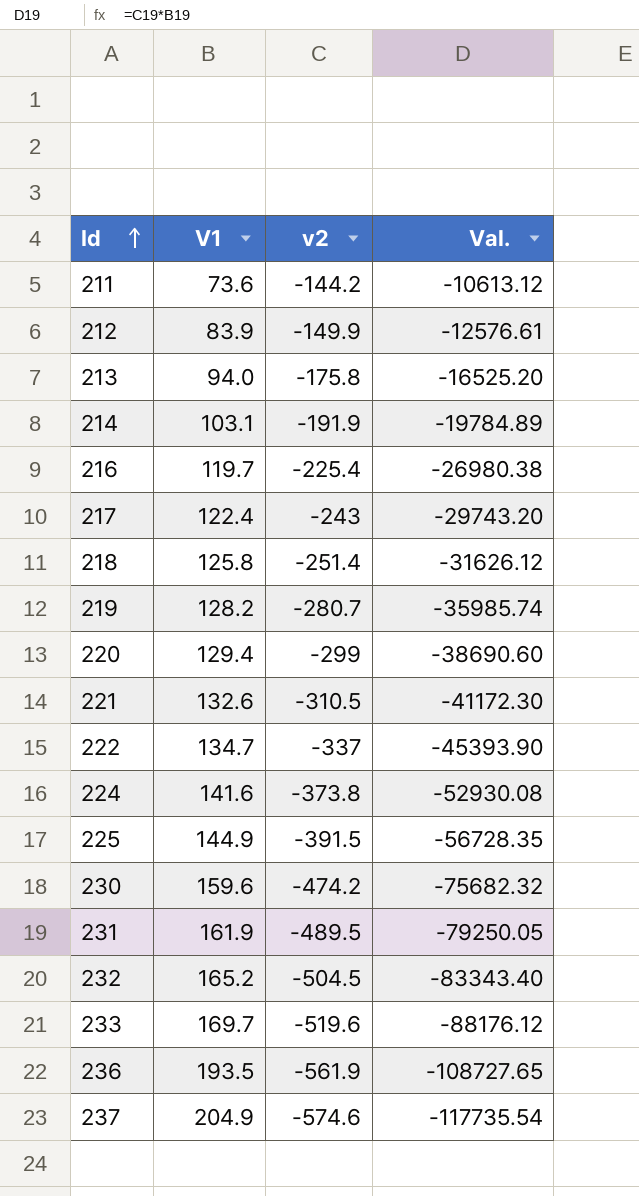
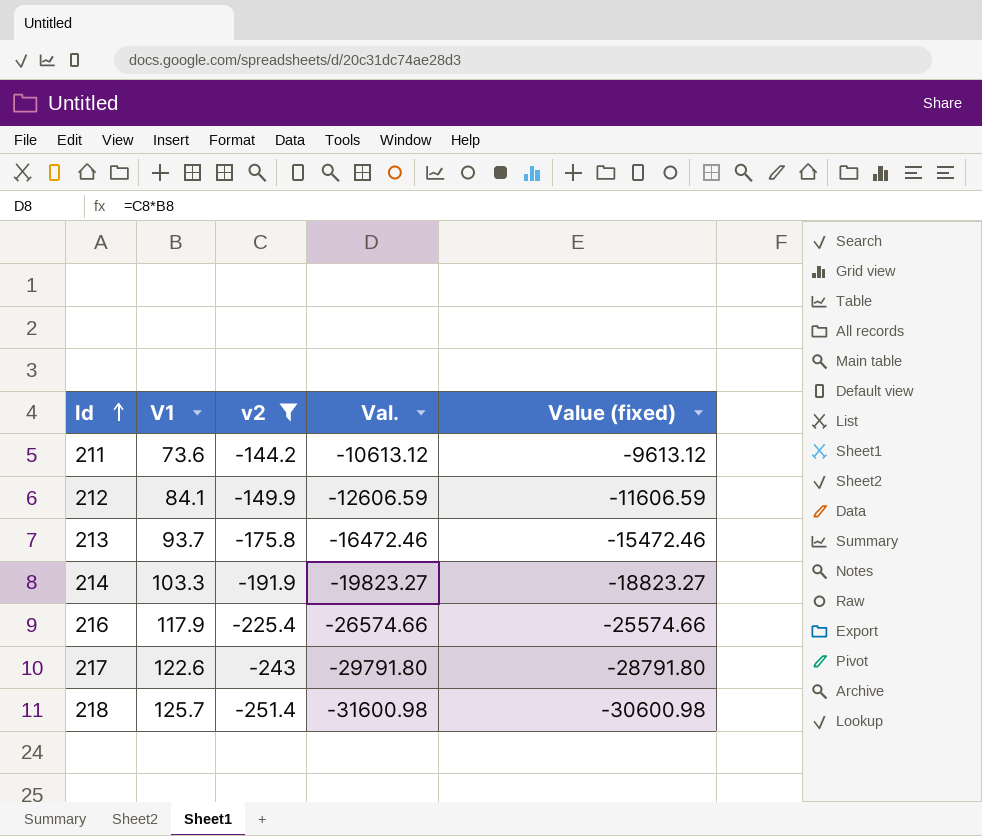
filter: none -> v2 >= -251.4
column Value (fixed) | formula: none -> [Val.] + 1000
212 | V1: 83.9 -> 84.1
212 | Val.: -12576.61 -> -12606.59
213 | V1: 94.0 -> 93.7
213 | Val.: -16525.20 -> -16472.46
214 | V1: 103.1 -> 103.3
214 | Val.: -19784.89 -> -19823.27
216 | V1: 119.7 -> 117.9
216 | Val.: -26980.38 -> -26574.66
217 | V1: 122.4 -> 122.6
217 | Val.: -29743.20 -> -29791.80
218 | V1: 125.8 -> 125.7
218 | Val.: -31626.12 -> -31600.98

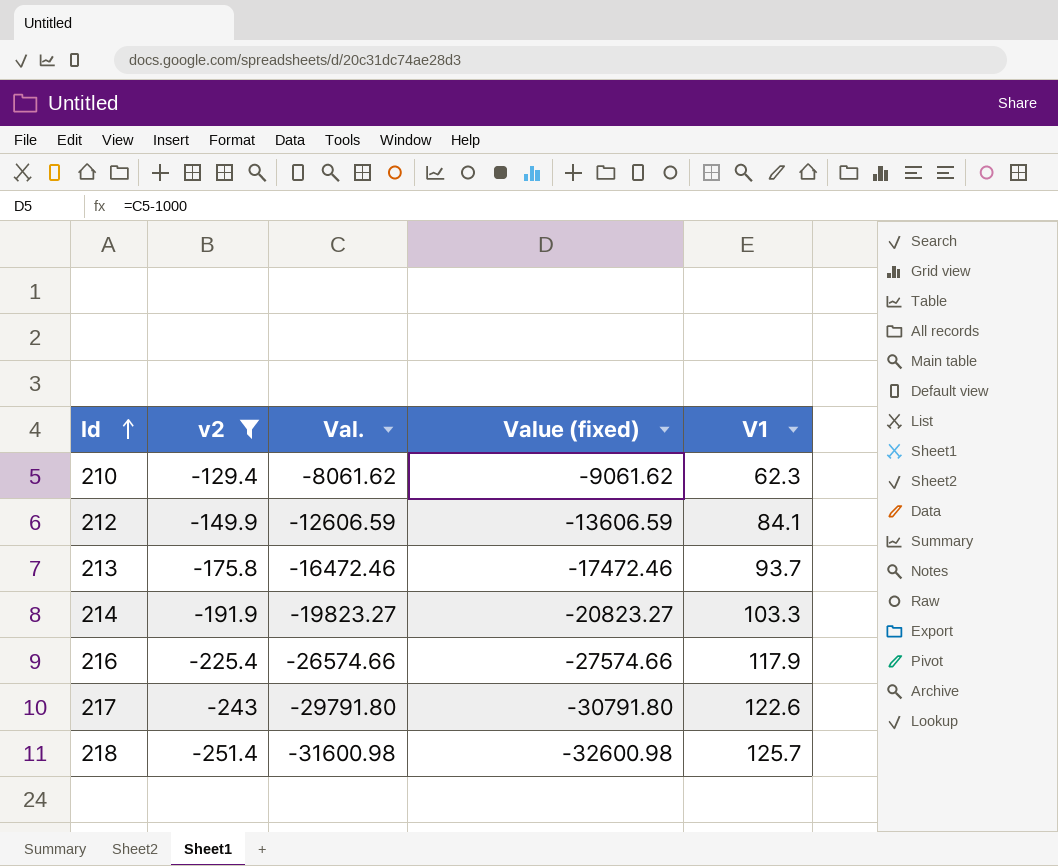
column Value (fixed) | formula: [Val.] + 1000 -> [Val.] - 1000
column V1 | position: 2 -> 5
row 211: 73.6 | -144.2 | -10613.12 | -9613.12 -> none
row 210: none -> -129.4 | -8061.62 | -9061.62 | 62.3

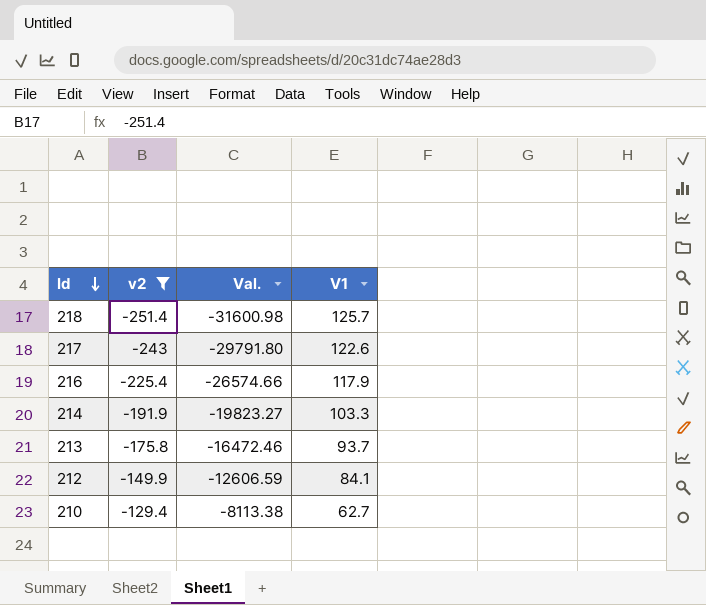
row order: Id ascending -> Id descending
column Value (fixed) | formula: [Val.] - 1000 -> none
210 | Val.: -8061.62 -> -8113.38
210 | V1: 62.3 -> 62.7

